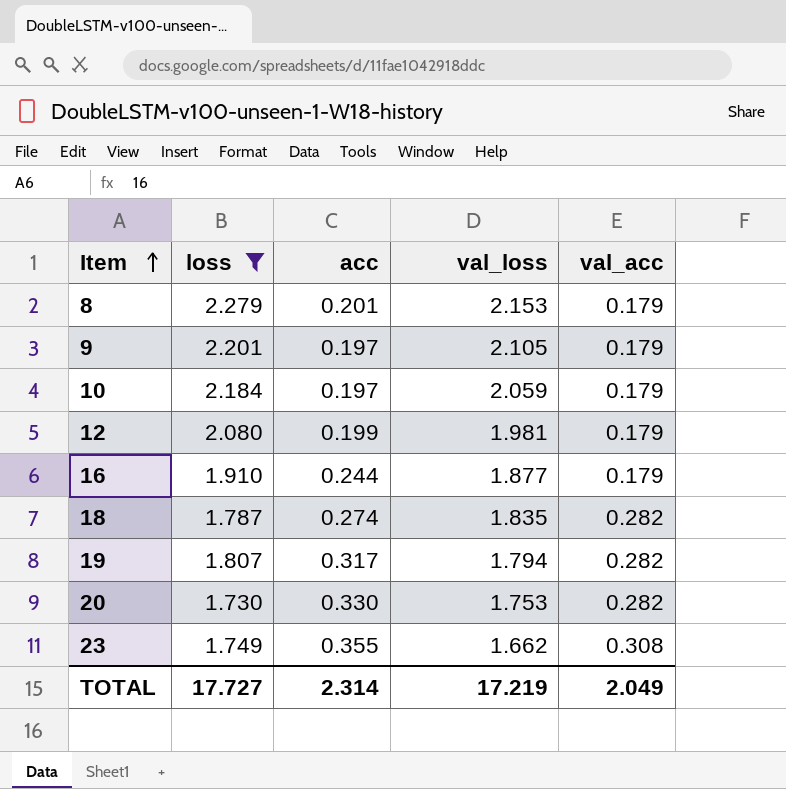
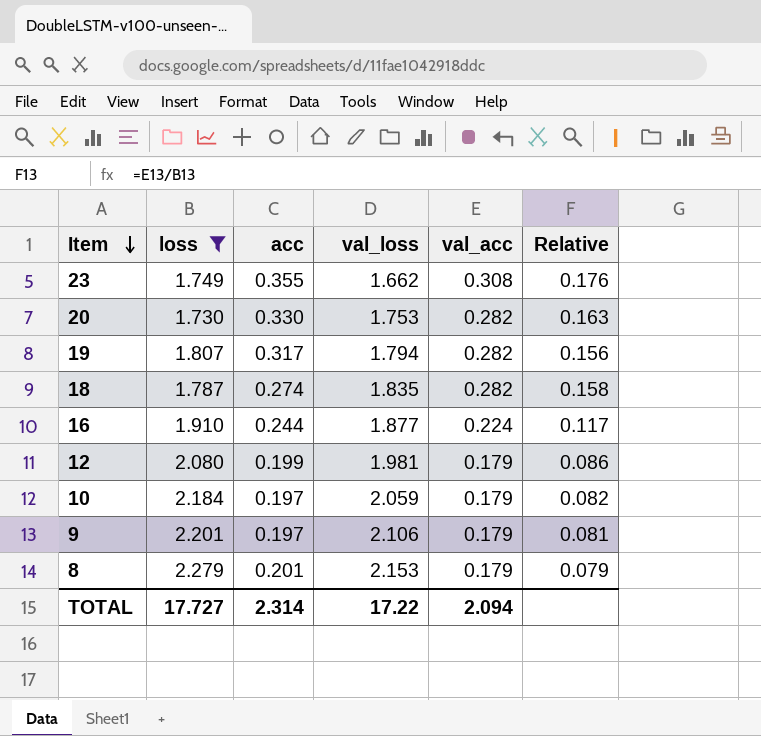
row order: Item ascending -> Item descending
column Relative | formula: none -> [val_acc] / [loss]
16 | val_acc: 0.179 -> 0.224
9 | val_loss: 2.105 -> 2.106
TOTAL | val_loss: 17.219 -> 17.22
TOTAL | val_acc: 2.049 -> 2.094

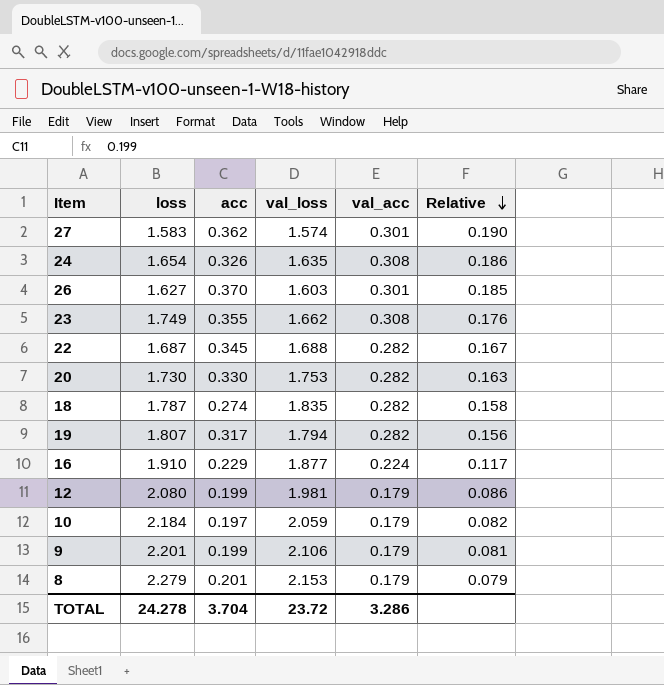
filter: loss >= 1.730 -> none
row order: Item descending -> Relative descending
16 | acc: 0.244 -> 0.229
9 | acc: 0.197 -> 0.199
TOTAL | loss: 17.727 -> 24.278
TOTAL | acc: 2.314 -> 3.704
TOTAL | val_loss: 17.22 -> 23.72
TOTAL | val_acc: 2.094 -> 3.286

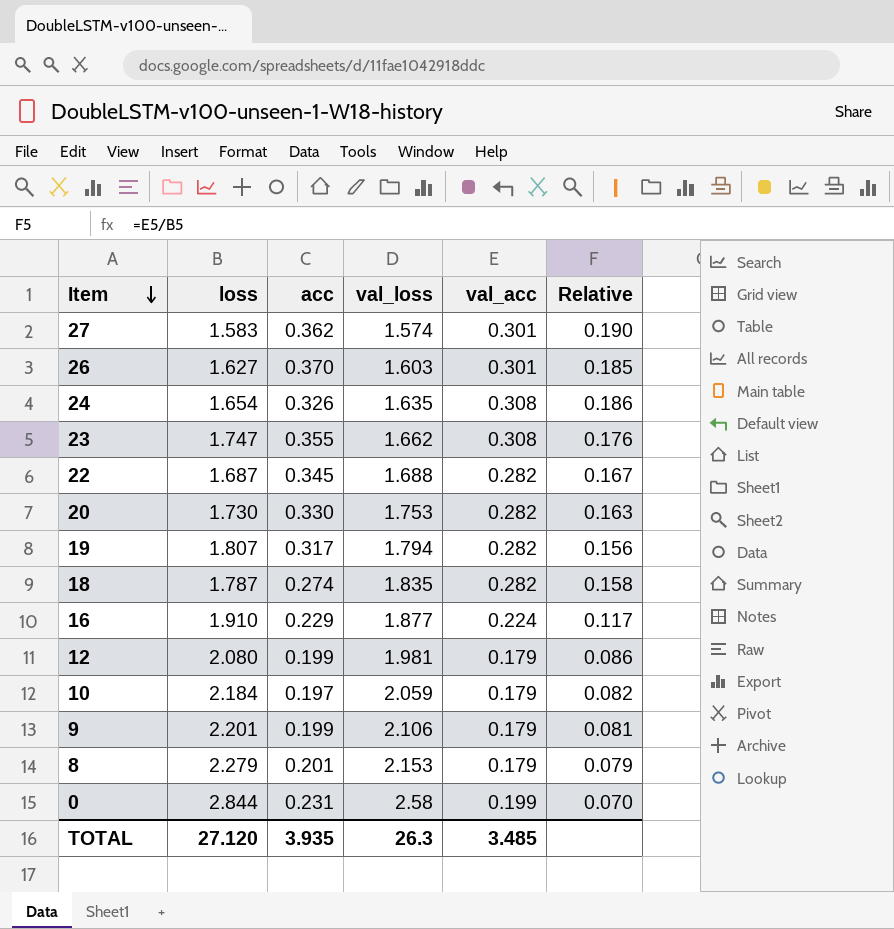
row order: Relative descending -> Item descending
23 | loss: 1.749 -> 1.747
row 0: none -> 2.844 | 0.231 | 2.58 | 0.199 | 0.070
TOTAL | loss: 24.278 -> 27.120
TOTAL | acc: 3.704 -> 3.935
TOTAL | val_loss: 23.72 -> 26.3
TOTAL | val_acc: 3.286 -> 3.485

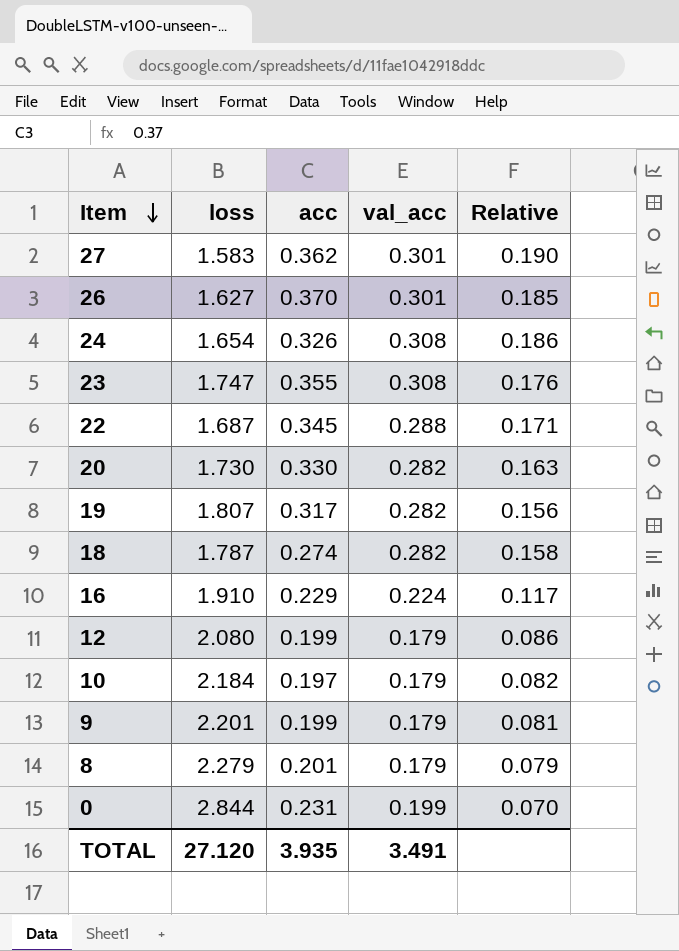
column val_loss | position: 4 -> none
22 | val_acc: 0.282 -> 0.288
22 | Relative: 0.167 -> 0.171
TOTAL | val_acc: 3.485 -> 3.491

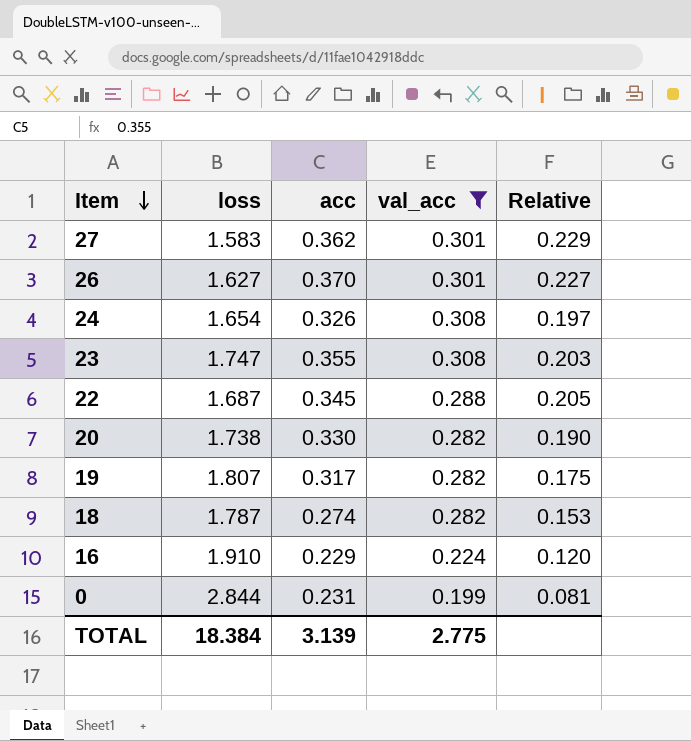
filter: none -> val_acc != 0.179
column Relative | formula: [val_acc] / [loss] -> [acc] / [loss]
20 | loss: 1.730 -> 1.738
TOTAL | loss: 27.120 -> 18.384
TOTAL | acc: 3.935 -> 3.139
TOTAL | val_acc: 3.491 -> 2.775

